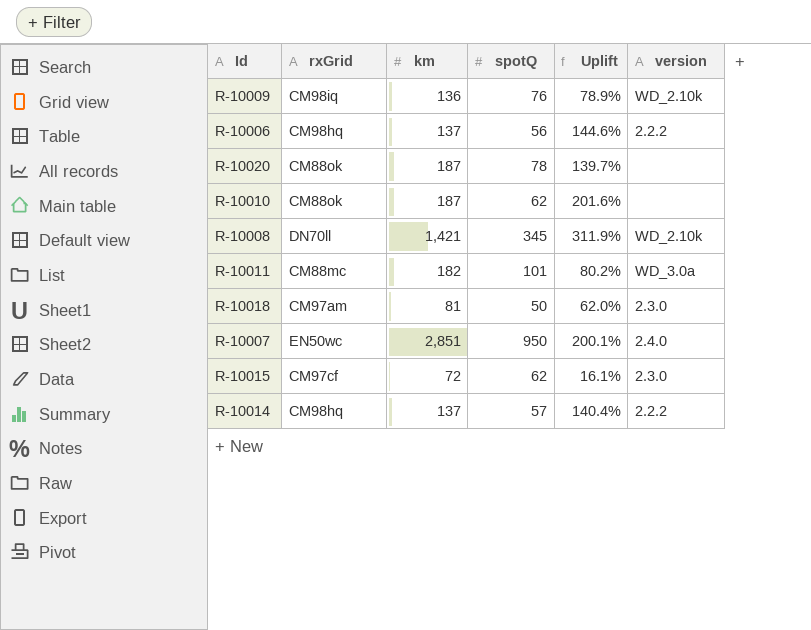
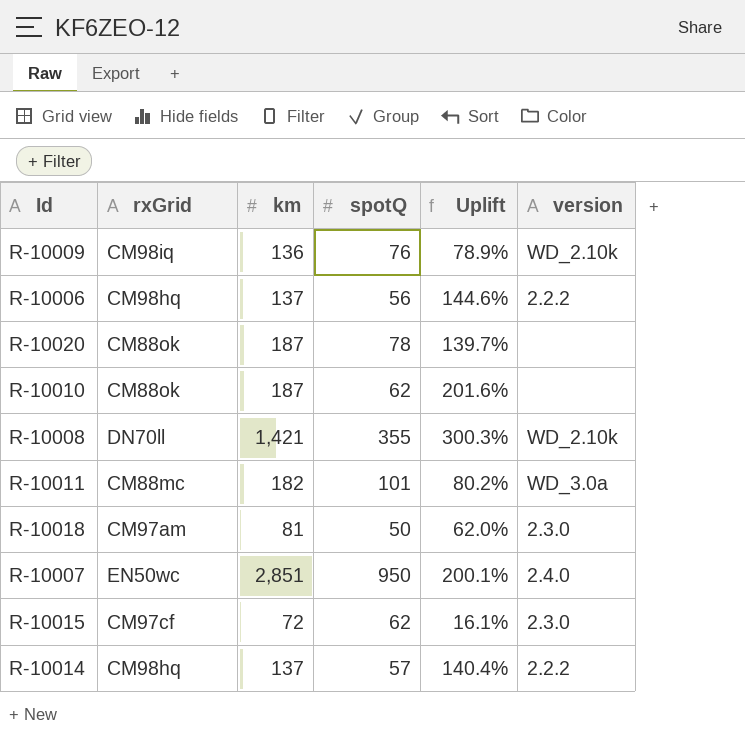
R-10008 | spotQ: 345 -> 355
R-10008 | Uplift: 311.9% -> 300.3%

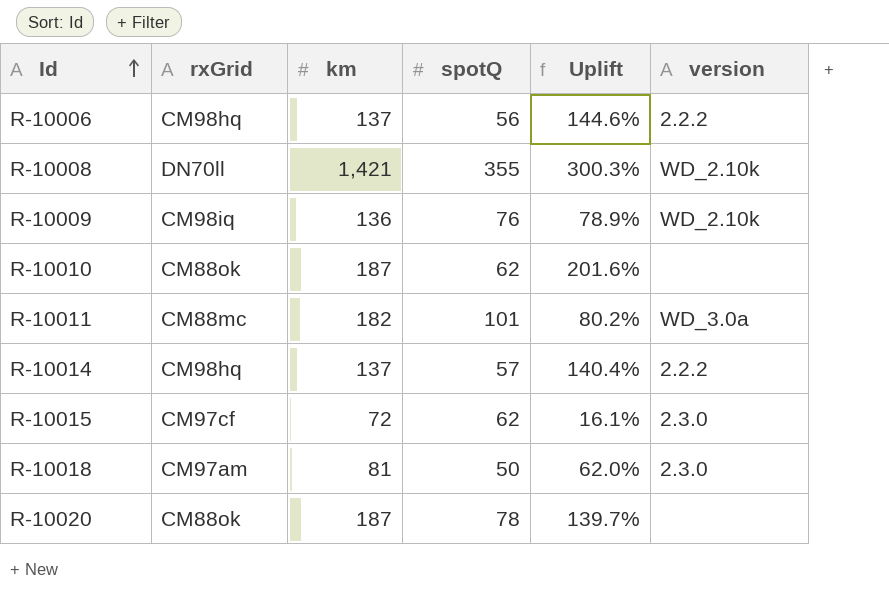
row order: none -> Id ascending
row R-10007: EN50wc | 2,851 | 950 | 200.1% | 2.4.0 -> none

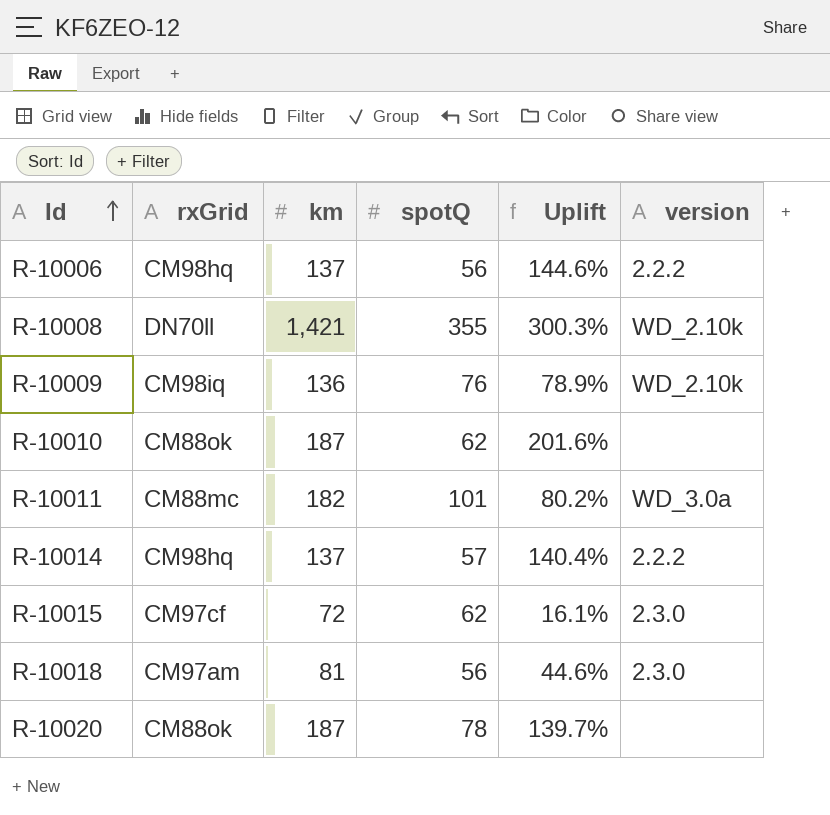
R-10018 | spotQ: 50 -> 56
R-10018 | Uplift: 62.0% -> 44.6%

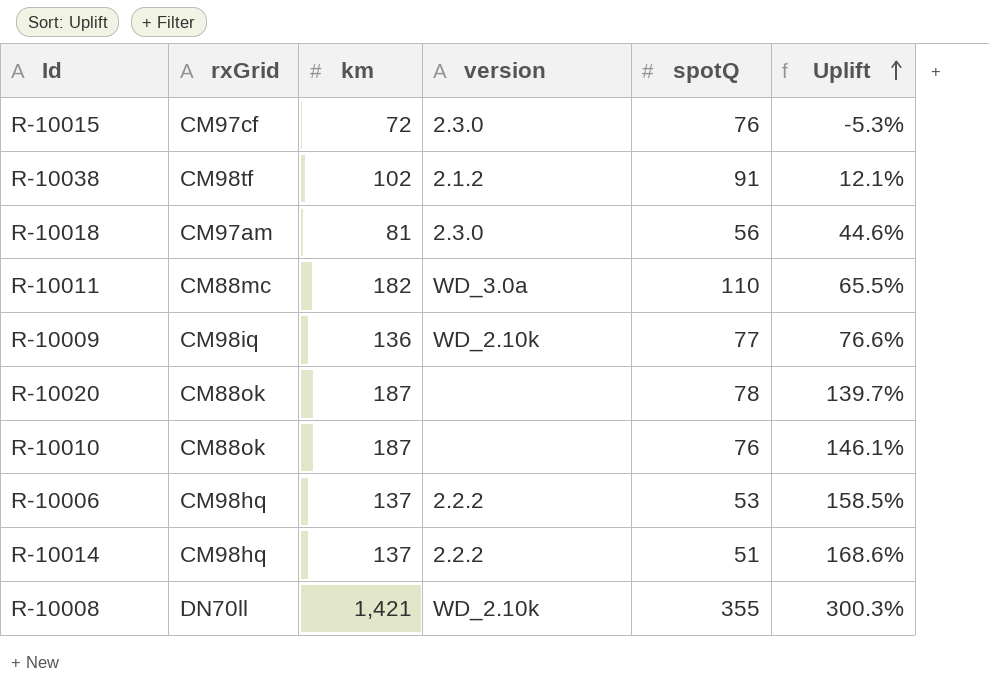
row order: Id ascending -> Uplift ascending
column version | position: 6 -> 4
R-10015 | spotQ: 62 -> 76
R-10015 | Uplift: 16.1% -> -5.3%
row R-10038: none -> CM98tf | 102 | 2.1.2 | 91 | 12.1%
R-10011 | spotQ: 101 -> 110
R-10011 | Uplift: 80.2% -> 65.5%
R-10009 | spotQ: 76 -> 77
R-10009 | Uplift: 78.9% -> 76.6%
R-10010 | spotQ: 62 -> 76
R-10010 | Uplift: 201.6% -> 146.1%
R-10006 | spotQ: 56 -> 53
R-10006 | Uplift: 144.6% -> 158.5%
R-10014 | spotQ: 57 -> 51
R-10014 | Uplift: 140.4% -> 168.6%

